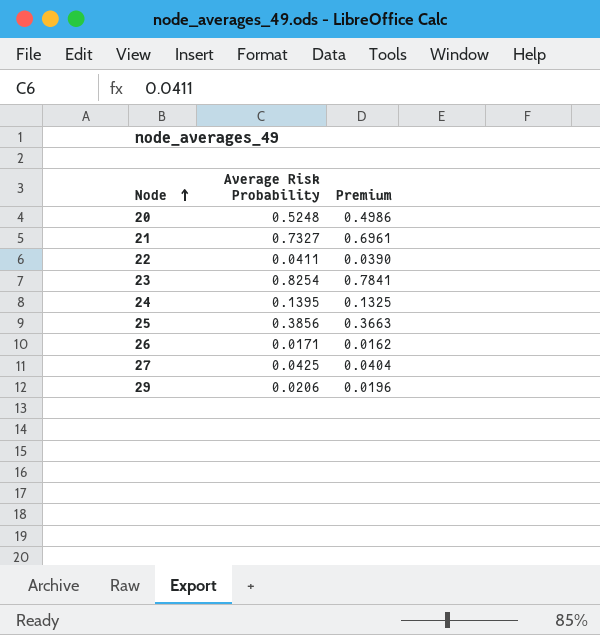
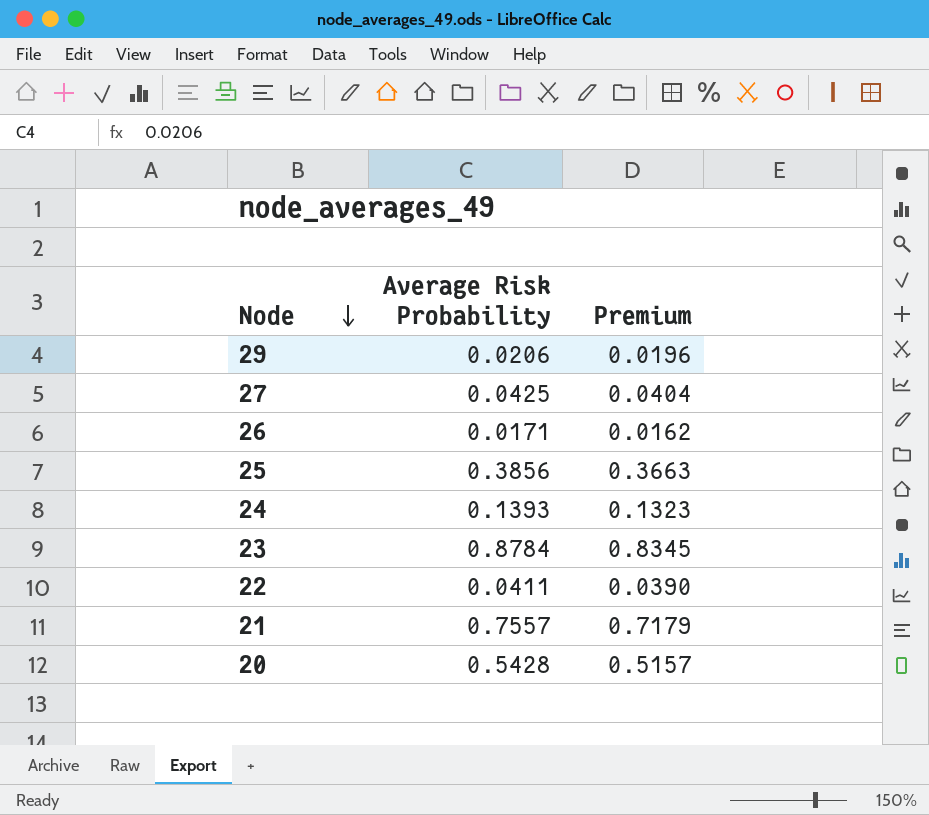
row order: Node ascending -> Node descending
24 | Average Risk Probability: 0.1395 -> 0.1393
24 | Premium: 0.1325 -> 0.1323
23 | Average Risk Probability: 0.8254 -> 0.8784
23 | Premium: 0.7841 -> 0.8345
21 | Average Risk Probability: 0.7327 -> 0.7557
21 | Premium: 0.6961 -> 0.7179
20 | Average Risk Probability: 0.5248 -> 0.5428
20 | Premium: 0.4986 -> 0.5157

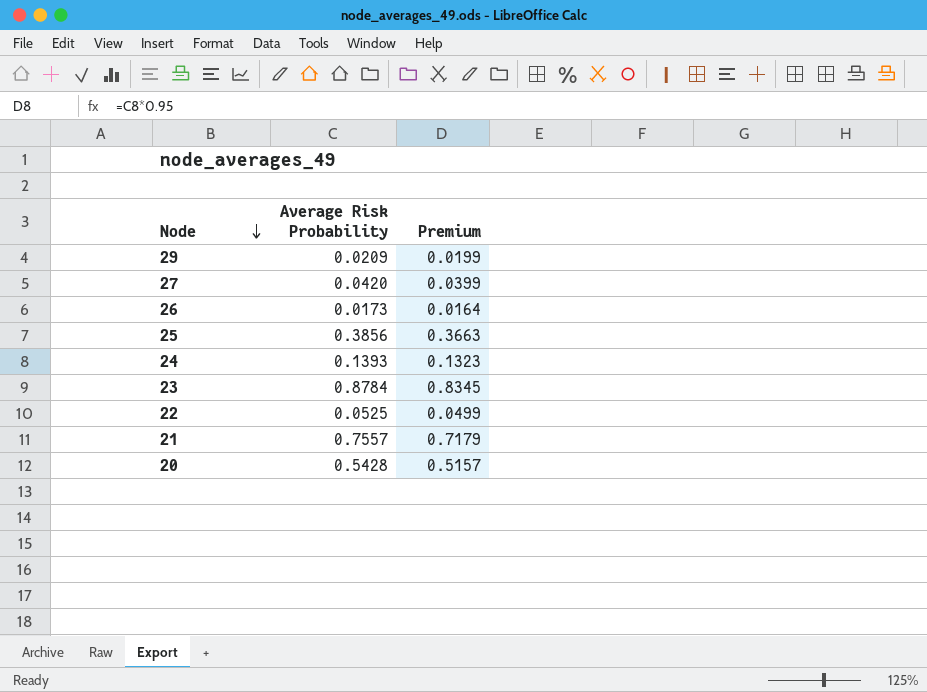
29 | Average Risk Probability: 0.0206 -> 0.0209
29 | Premium: 0.0196 -> 0.0199
27 | Average Risk Probability: 0.0425 -> 0.0420
27 | Premium: 0.0404 -> 0.0399
26 | Average Risk Probability: 0.0171 -> 0.0173
26 | Premium: 0.0162 -> 0.0164
22 | Average Risk Probability: 0.0411 -> 0.0525
22 | Premium: 0.0390 -> 0.0499

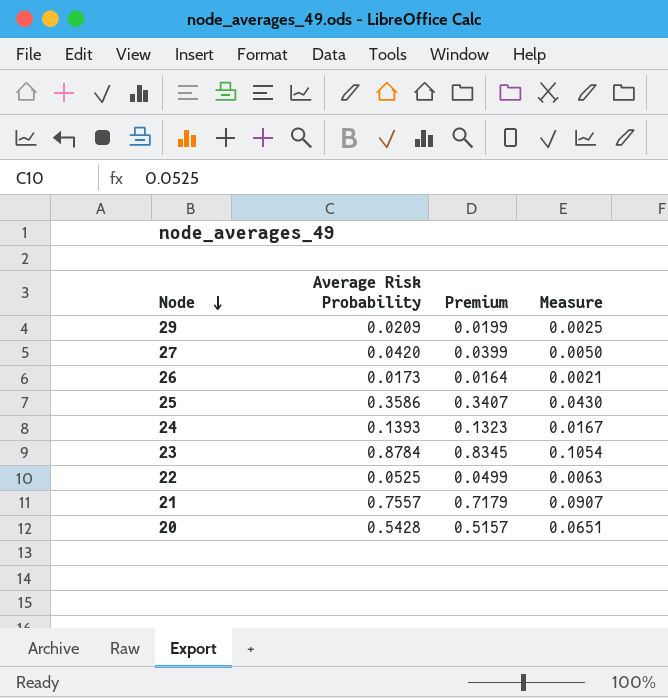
column Measure | formula: none -> [Average Risk Probability] * 0.12
25 | Average Risk Probability: 0.3856 -> 0.3586
25 | Premium: 0.3663 -> 0.3407

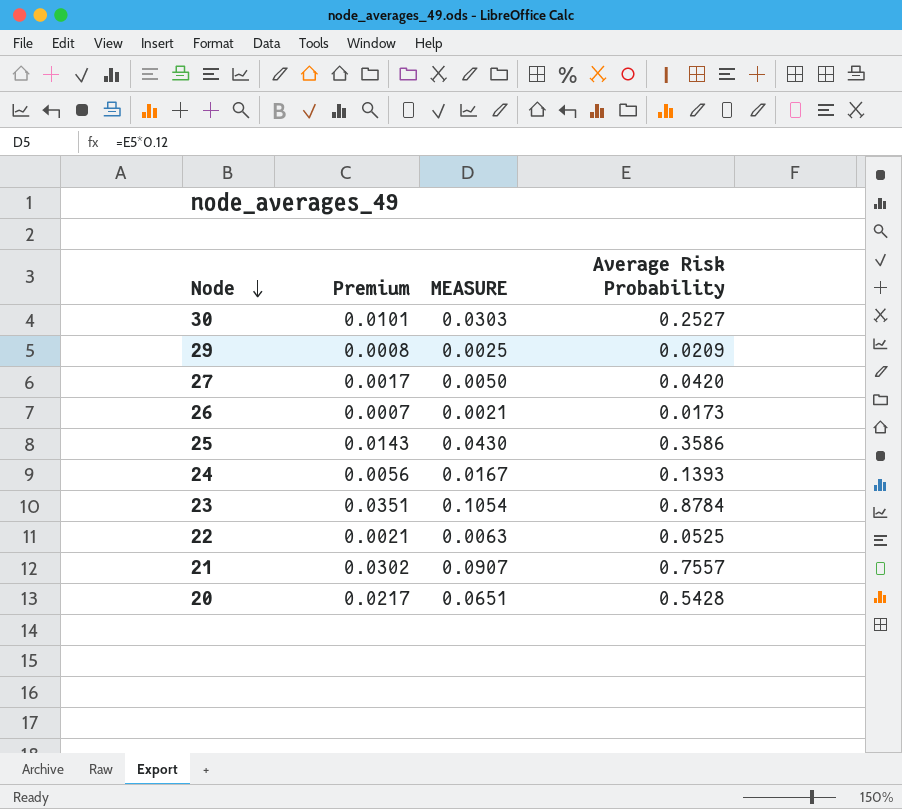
column Premium | formula: [Average Risk Probability] * 0.95 -> [Average Risk Probability] * 0.04
column name: Measure -> MEASURE
column Average Risk Probability | position: 2 -> 4
row 30: none -> 0.0101 | 0.0303 | 0.2527

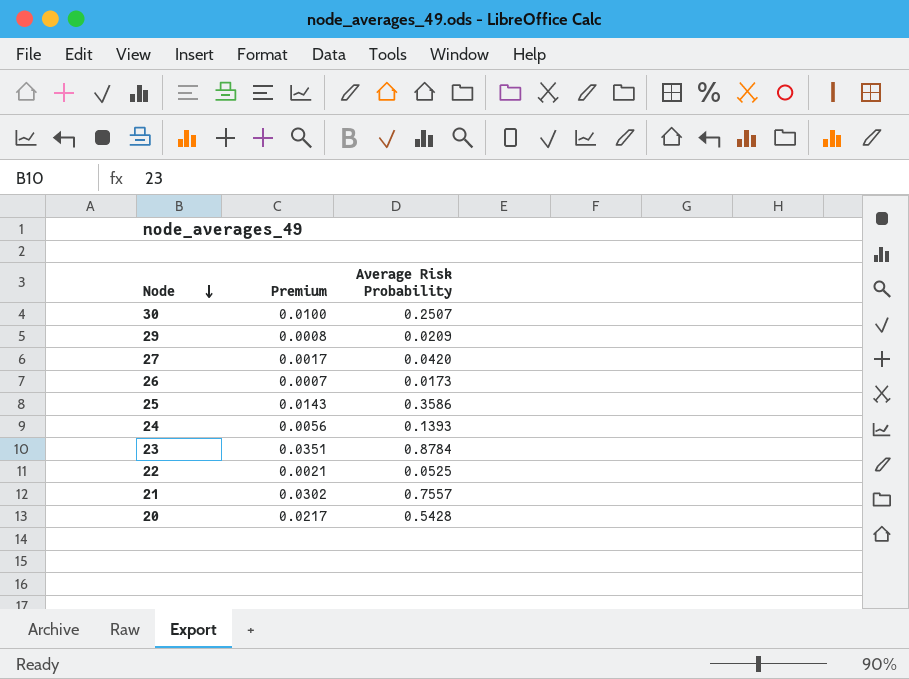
column MEASURE | formula: [Average Risk Probability] * 0.12 -> none
30 | Premium: 0.0101 -> 0.0100
30 | Average Risk Probability: 0.2527 -> 0.2507

